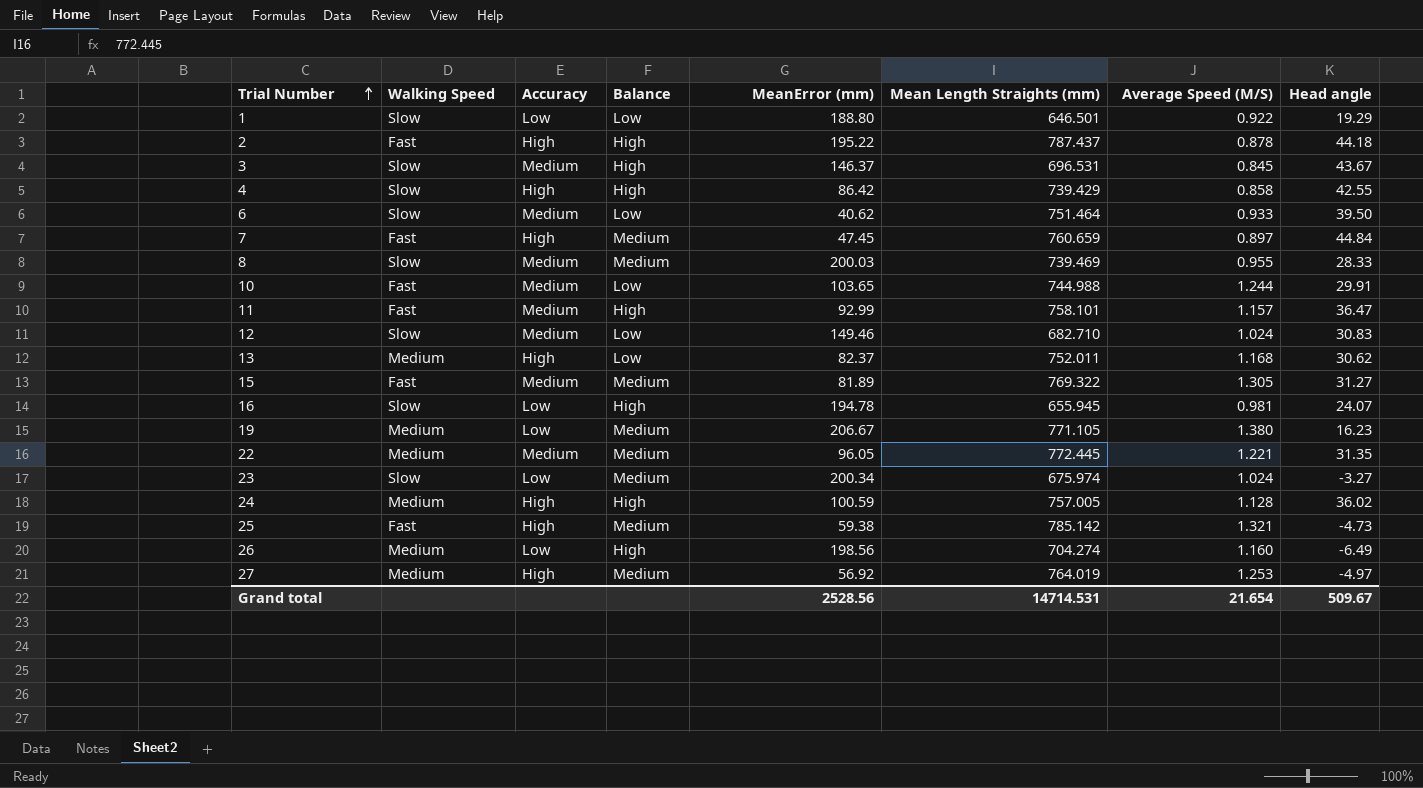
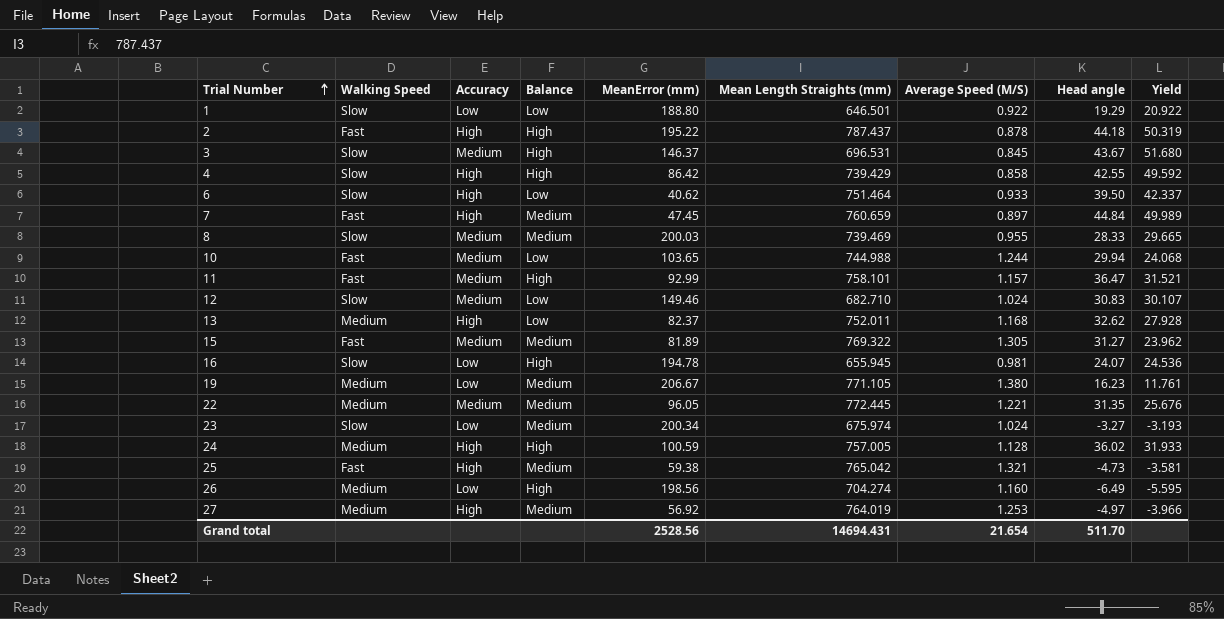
column Yield | formula: none -> [Head angle] / [Average Speed (M/S)]
6 | Accuracy: Medium -> High
10 | Head angle: 29.91 -> 29.94
13 | Head angle: 30.62 -> 32.62
25 | Mean Length Straights (mm): 785.142 -> 765.042
Grand total | Mean Length Straights (mm): 14714.531 -> 14694.431
Grand total | Head angle: 509.67 -> 511.70

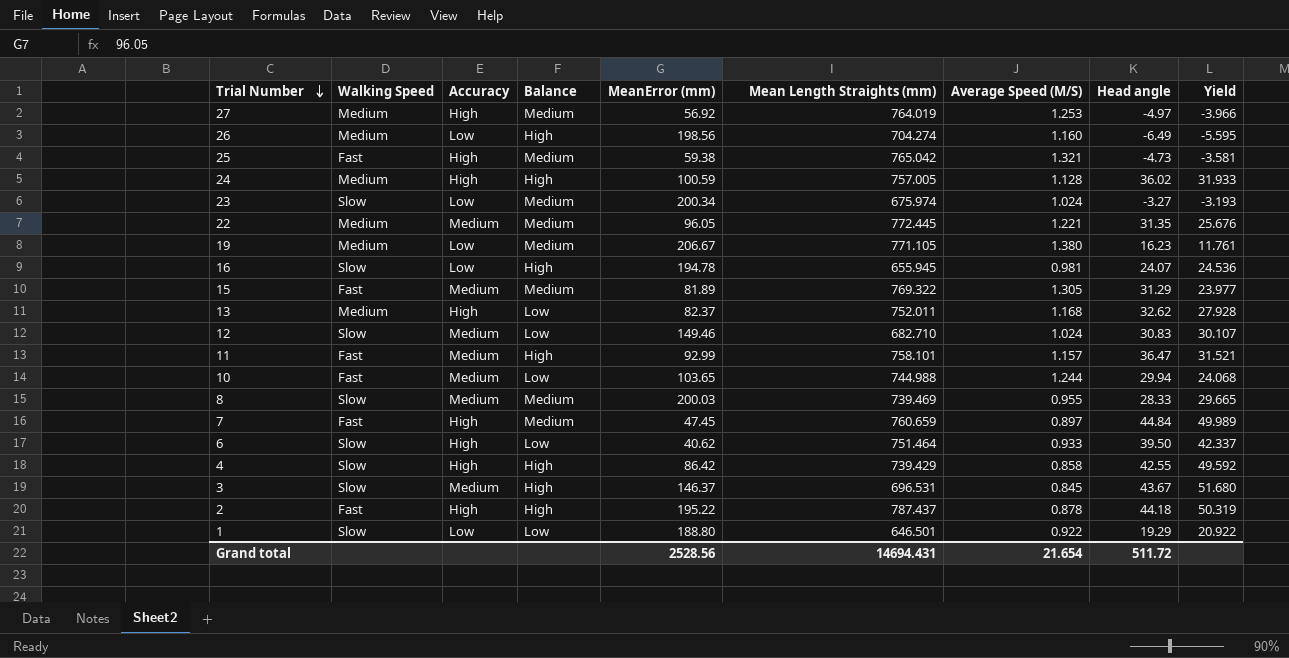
row order: Trial Number ascending -> Trial Number descending
15 | Head angle: 31.27 -> 31.29
15 | Yield: 23.962 -> 23.977
Grand total | Head angle: 511.70 -> 511.72

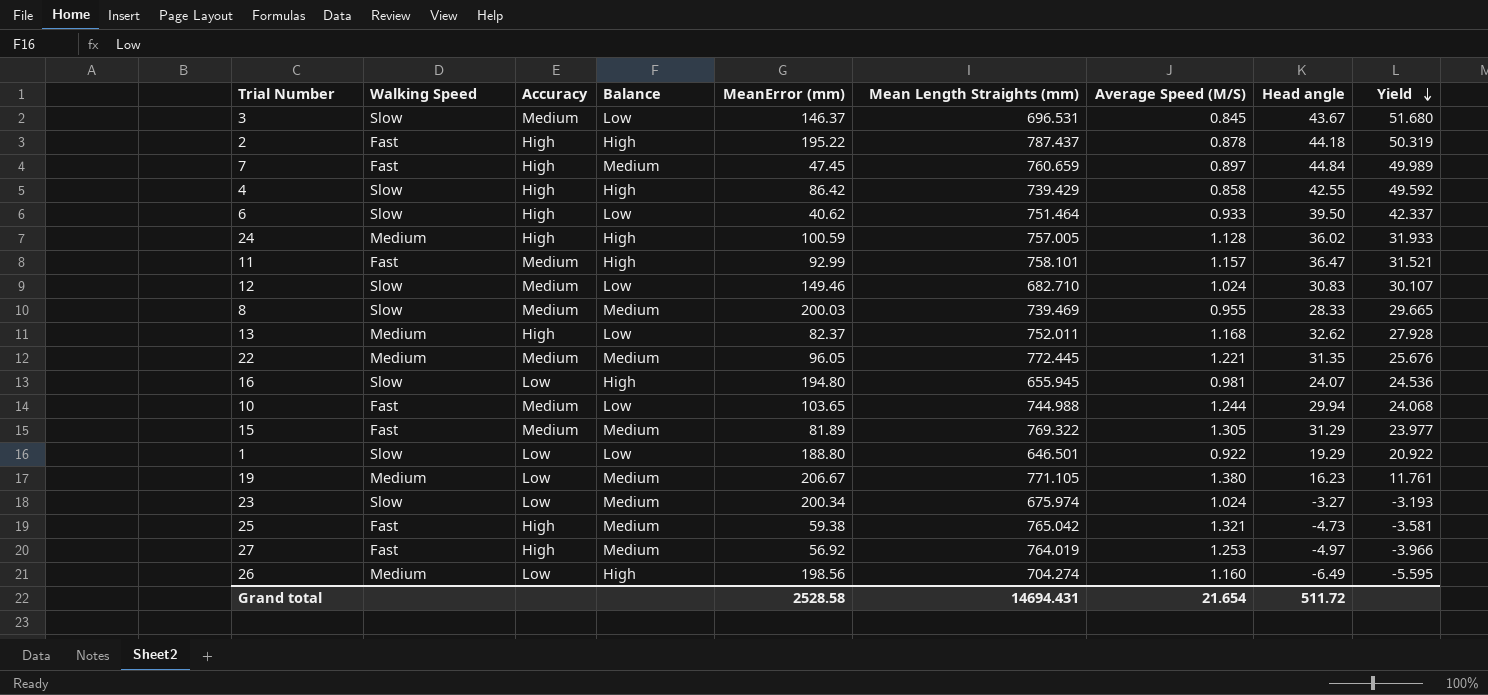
row order: Trial Number descending -> Yield descending
3 | Balance: High -> Low
16 | MeanError (mm): 194.78 -> 194.80
27 | Walking Speed: Medium -> Fast
Grand total | MeanError (mm): 2528.56 -> 2528.58

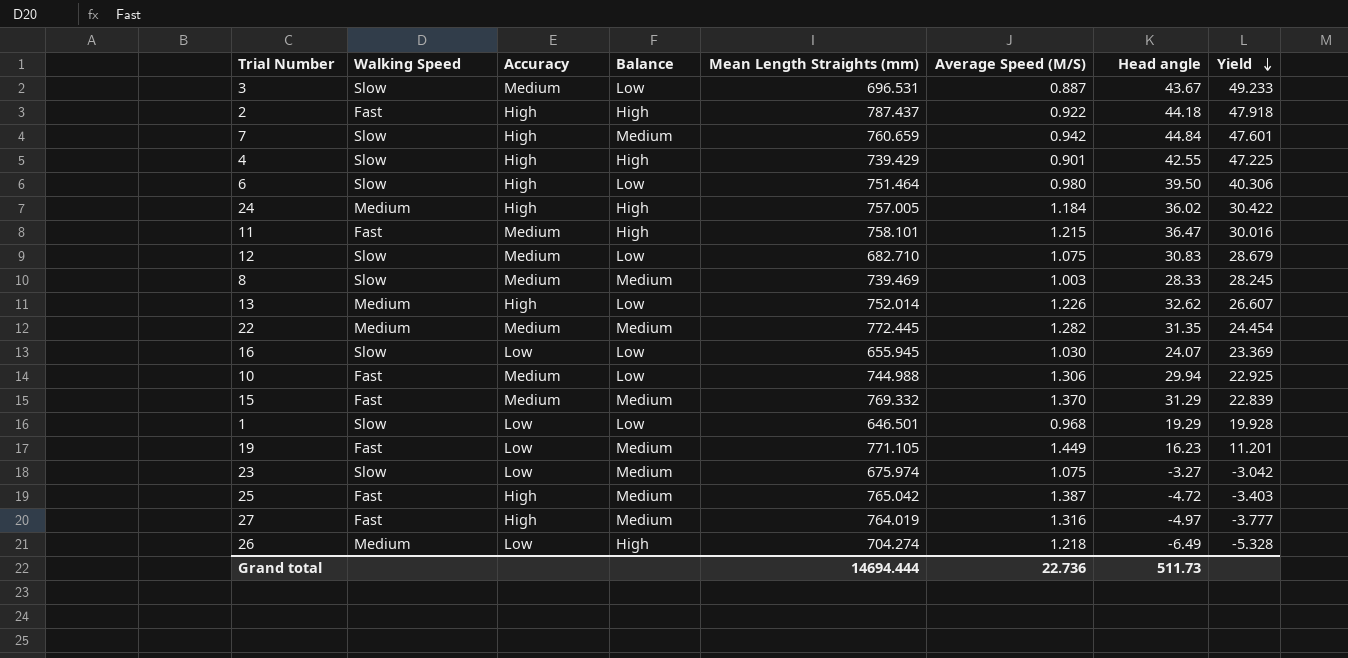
column MeanError (mm) | position: 5 -> none
3 | Average Speed (M/S): 0.845 -> 0.887
3 | Yield: 51.680 -> 49.233
2 | Average Speed (M/S): 0.878 -> 0.922
2 | Yield: 50.319 -> 47.918
7 | Walking Speed: Fast -> Slow
7 | Average Speed (M/S): 0.897 -> 0.942
7 | Yield: 49.989 -> 47.601
4 | Average Speed (M/S): 0.858 -> 0.901
4 | Yield: 49.592 -> 47.225
6 | Average Speed (M/S): 0.933 -> 0.980
6 | Yield: 42.337 -> 40.306
24 | Average Speed (M/S): 1.128 -> 1.184
24 | Yield: 31.933 -> 30.422
11 | Average Speed (M/S): 1.157 -> 1.215
11 | Yield: 31.521 -> 30.016
12 | Average Speed (M/S): 1.024 -> 1.075
12 | Yield: 30.107 -> 28.679
8 | Average Speed (M/S): 0.955 -> 1.003
8 | Yield: 29.665 -> 28.245
13 | Mean Length Straights (mm): 752.011 -> 752.014
13 | Average Speed (M/S): 1.168 -> 1.226
13 | Yield: 27.928 -> 26.607
22 | Average Speed (M/S): 1.221 -> 1.282
22 | Yield: 25.676 -> 24.454
16 | Balance: High -> Low
16 | Average Speed (M/S): 0.981 -> 1.030
16 | Yield: 24.536 -> 23.369
10 | Average Speed (M/S): 1.244 -> 1.306
10 | Yield: 24.068 -> 22.925
15 | Mean Length Straights (mm): 769.322 -> 769.332
15 | Average Speed (M/S): 1.305 -> 1.370
15 | Yield: 23.977 -> 22.839
1 | Average Speed (M/S): 0.922 -> 0.968
1 | Yield: 20.922 -> 19.928
19 | Walking Speed: Medium -> Fast
19 | Average Speed (M/S): 1.380 -> 1.449
19 | Yield: 11.761 -> 11.201
23 | Average Speed (M/S): 1.024 -> 1.075
23 | Yield: -3.193 -> -3.042
25 | Average Speed (M/S): 1.321 -> 1.387
25 | Head angle: -4.73 -> -4.72
25 | Yield: -3.581 -> -3.403
27 | Average Speed (M/S): 1.253 -> 1.316
27 | Yield: -3.966 -> -3.777
26 | Average Speed (M/S): 1.160 -> 1.218
26 | Yield: -5.595 -> -5.328
Grand total | Mean Length Straights (mm): 14694.431 -> 14694.444
Grand total | Average Speed (M/S): 21.654 -> 22.736
Grand total | Head angle: 511.72 -> 511.73

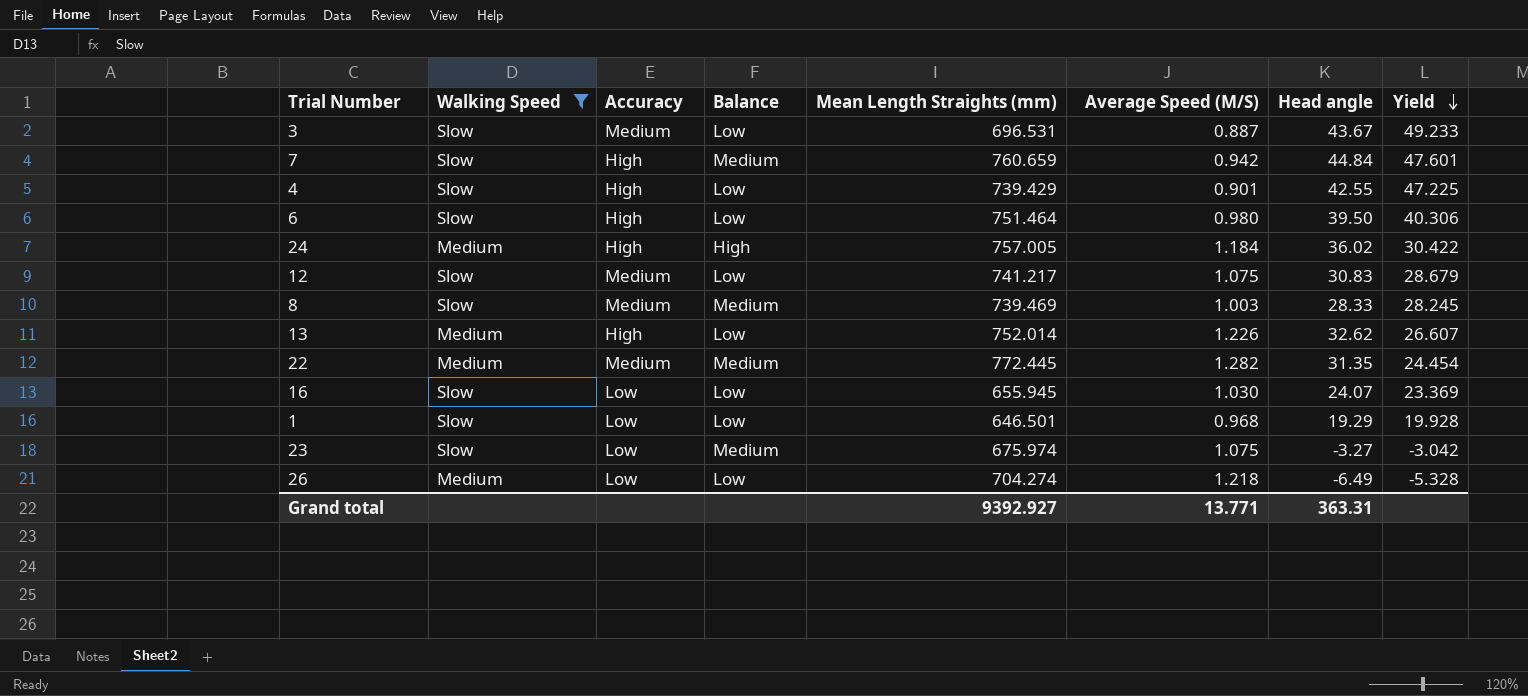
filter: none -> Walking Speed != Fast
4 | Balance: High -> Low
12 | Mean Length Straights (mm): 682.710 -> 741.217
26 | Balance: High -> Low
Grand total | Mean Length Straights (mm): 14694.444 -> 9392.927
Grand total | Average Speed (M/S): 22.736 -> 13.771
Grand total | Head angle: 511.73 -> 363.31

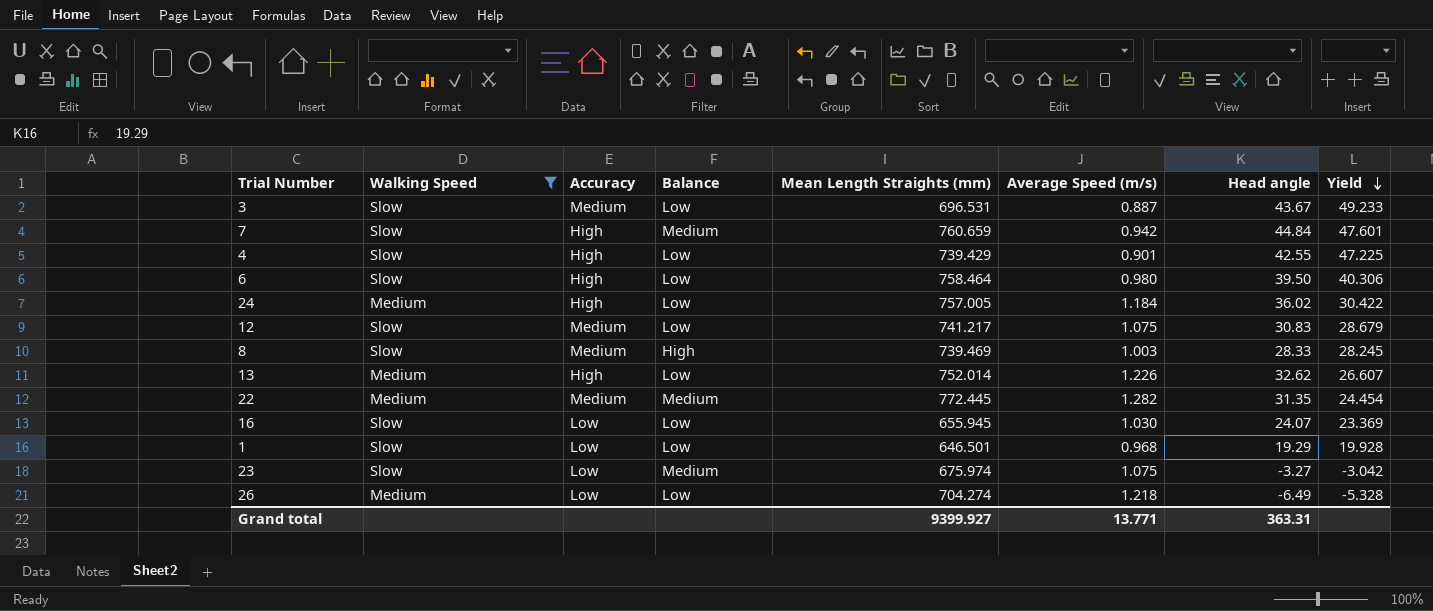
column name: Average Speed (M/S) -> Average Speed (m/s)
6 | Mean Length Straights (mm): 751.464 -> 758.464
24 | Balance: High -> Low
8 | Balance: Medium -> High
Grand total | Mean Length Straights (mm): 9392.927 -> 9399.927

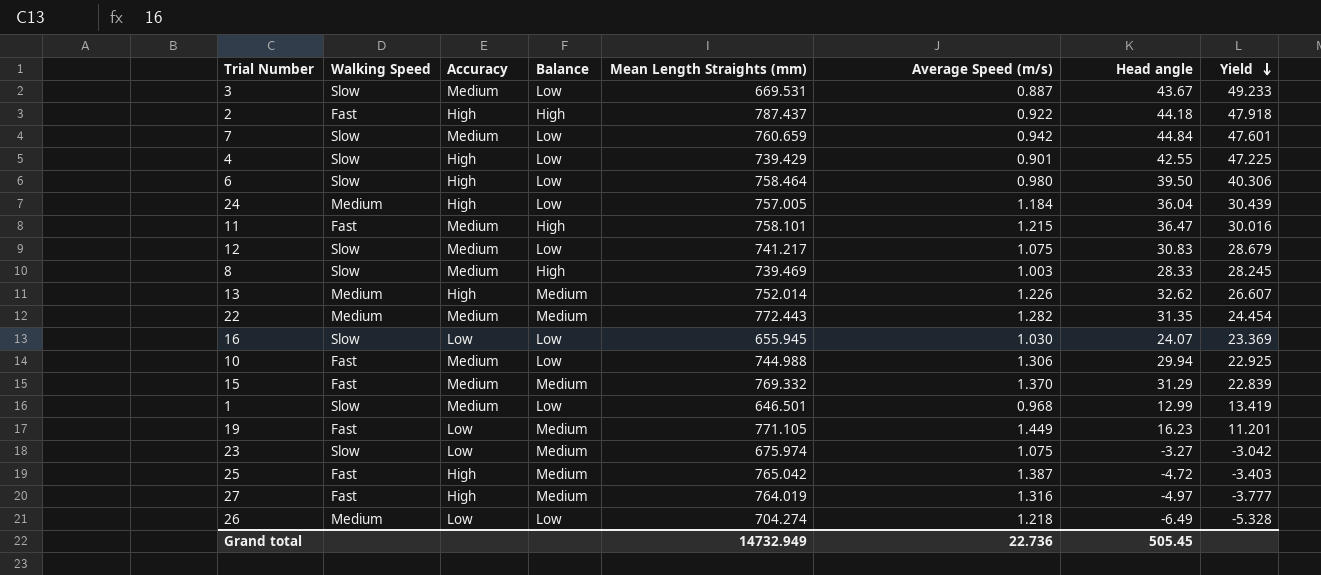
filter: Walking Speed != Fast -> none
3 | Mean Length Straights (mm): 696.531 -> 669.531
7 | Accuracy: High -> Medium
7 | Balance: Medium -> Low
24 | Head angle: 36.02 -> 36.04
24 | Yield: 30.422 -> 30.439
13 | Balance: Low -> Medium
22 | Mean Length Straights (mm): 772.445 -> 772.443
1 | Accuracy: Low -> Medium
1 | Head angle: 19.29 -> 12.99
1 | Yield: 19.928 -> 13.419
Grand total | Mean Length Straights (mm): 9399.927 -> 14732.949
Grand total | Average Speed (m/s): 13.771 -> 22.736
Grand total | Head angle: 363.31 -> 505.45

